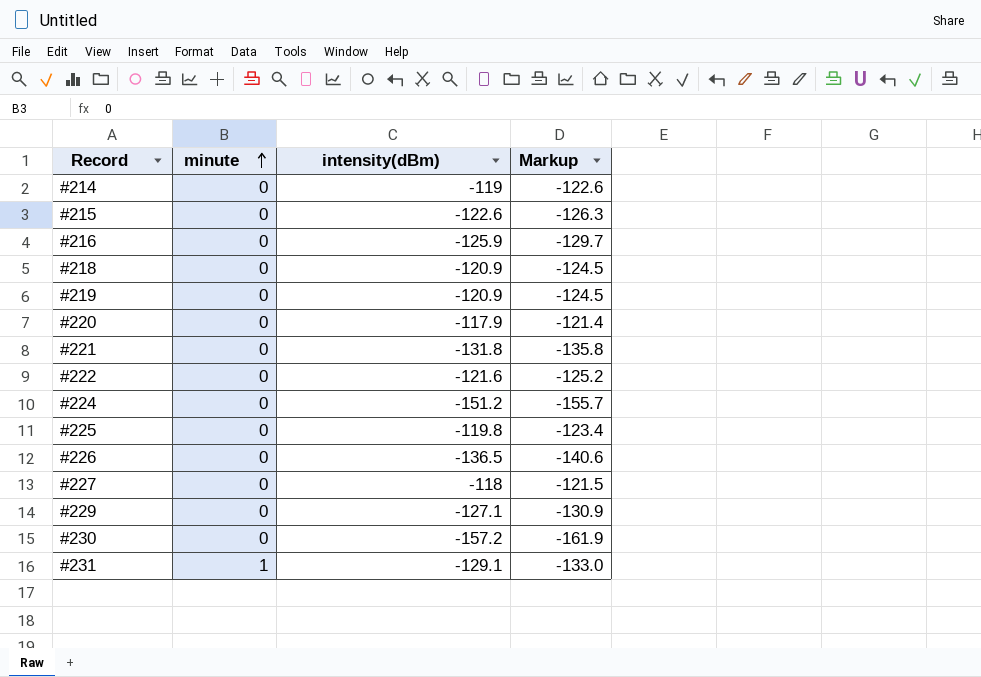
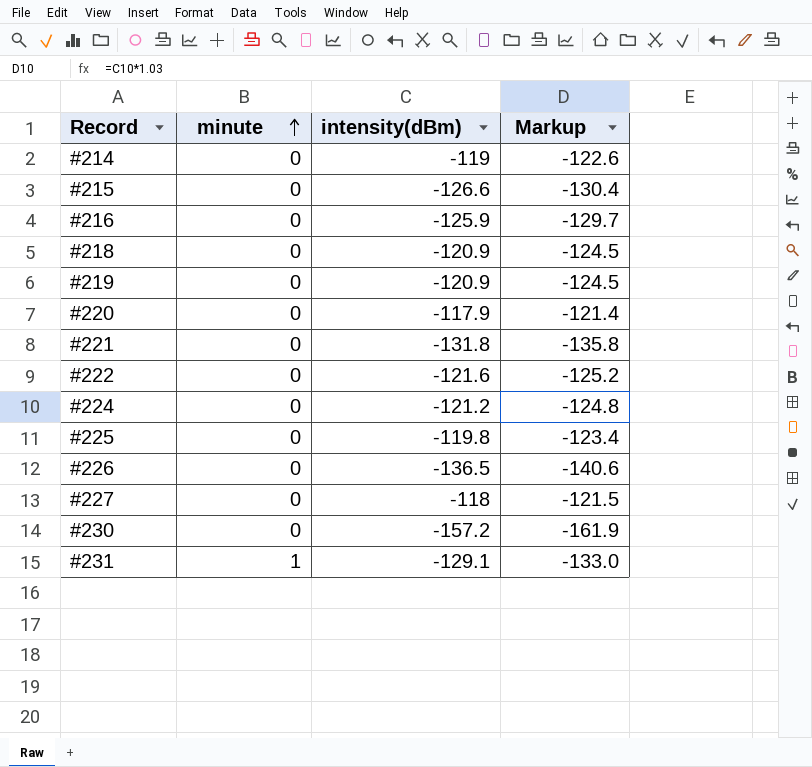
row #229: 0 | -127.1 | -130.9 -> none
#215 | intensity(dBm): -122.6 -> -126.6
#215 | Markup: -126.3 -> -130.4
#224 | intensity(dBm): -151.2 -> -121.2
#224 | Markup: -155.7 -> -124.8

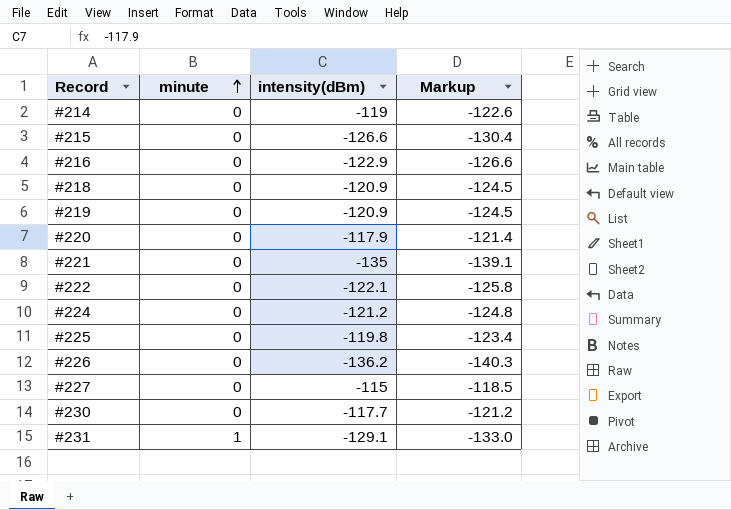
#216 | intensity(dBm): -125.9 -> -122.9
#216 | Markup: -129.7 -> -126.6
#221 | intensity(dBm): -131.8 -> -135
#221 | Markup: -135.8 -> -139.1
#222 | intensity(dBm): -121.6 -> -122.1
#222 | Markup: -125.2 -> -125.8
#226 | intensity(dBm): -136.5 -> -136.2
#226 | Markup: -140.6 -> -140.3
#227 | intensity(dBm): -118 -> -115
#227 | Markup: -121.5 -> -118.5
#230 | intensity(dBm): -157.2 -> -117.7
#230 | Markup: -161.9 -> -121.2

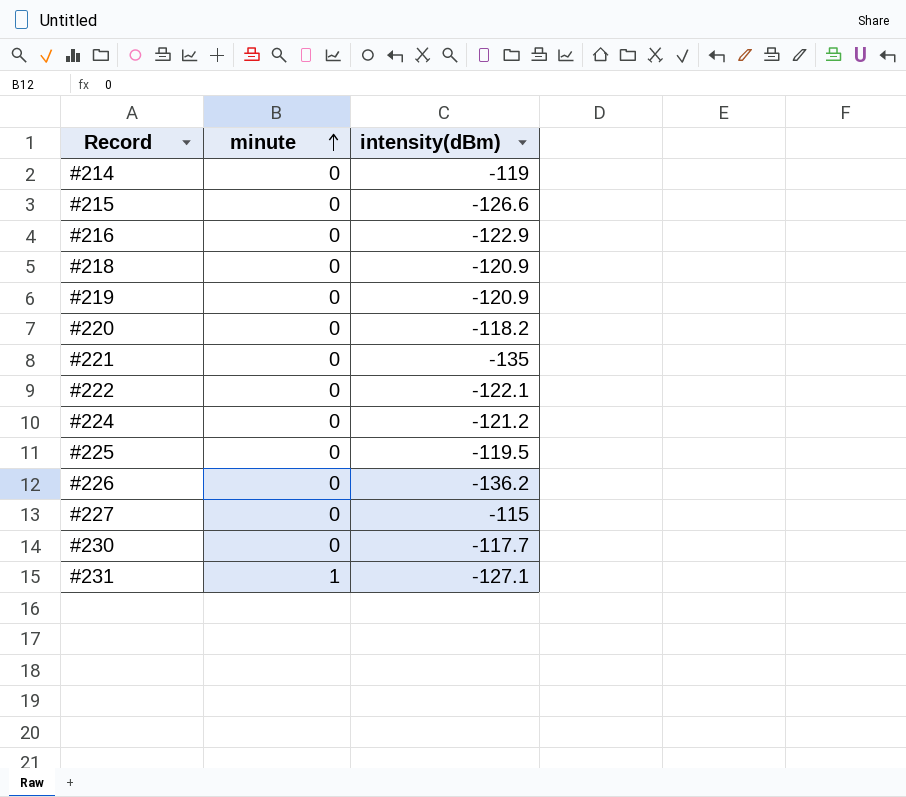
column Markup | formula: [intensity(dBm)] * 1.03 -> none
#220 | intensity(dBm): -117.9 -> -118.2
#225 | intensity(dBm): -119.8 -> -119.5
#231 | intensity(dBm): -129.1 -> -127.1

